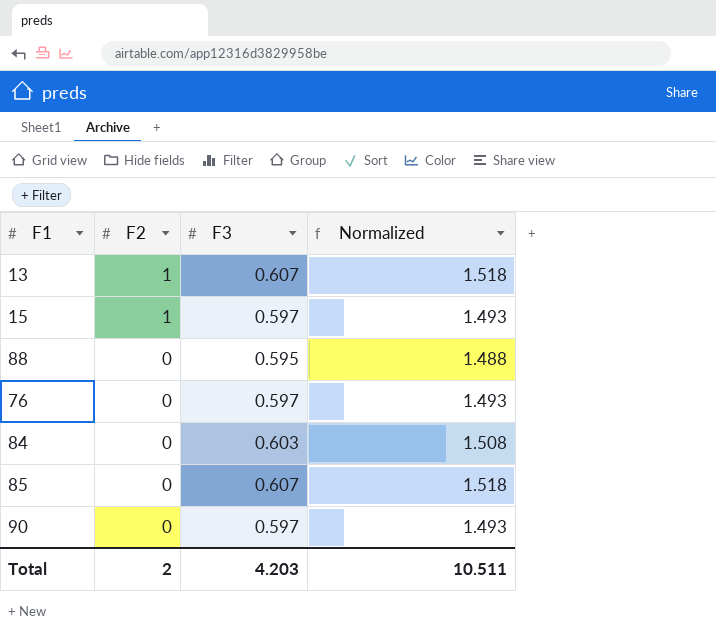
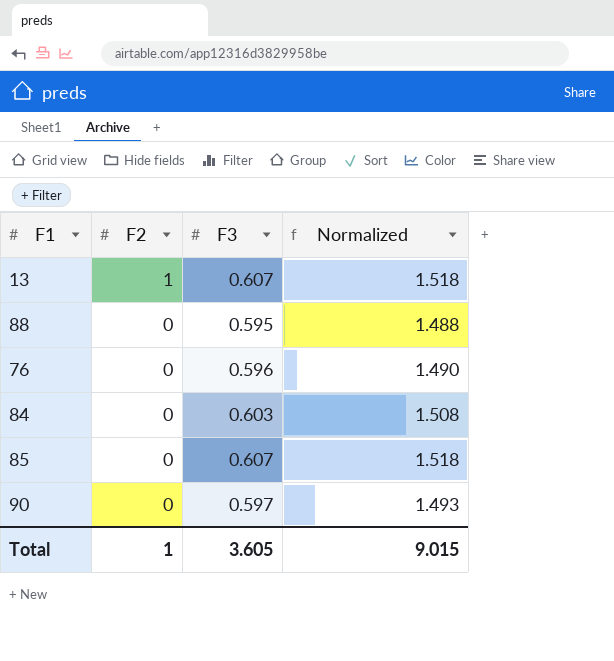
row 15: 1 | 0.597 | 1.493 -> none
76 | F3: 0.597 -> 0.596
76 | Normalized: 1.493 -> 1.490
Total | F2: 2 -> 1
Total | F3: 4.203 -> 3.605
Total | Normalized: 10.511 -> 9.015

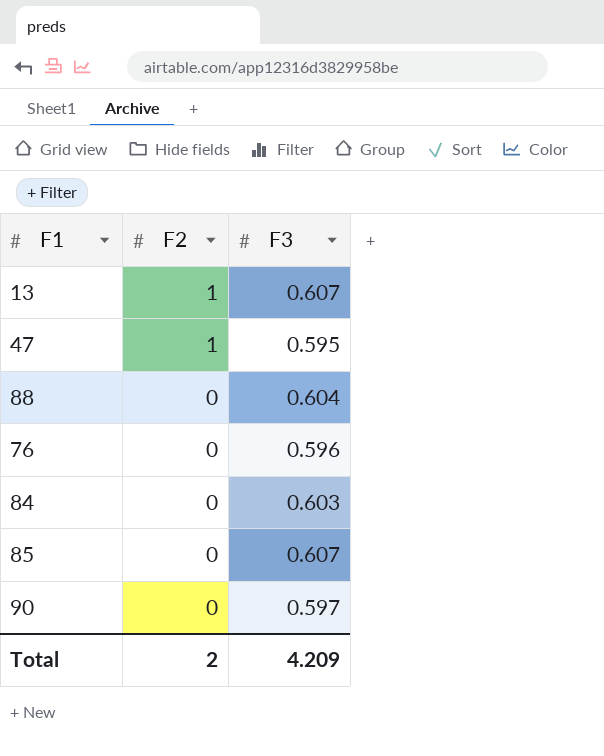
column Normalized | formula: [F3] * 2.5 -> none
row 47: none -> 1 | 0.595
88 | F3: 0.595 -> 0.604
Total | F2: 1 -> 2
Total | F3: 3.605 -> 4.209

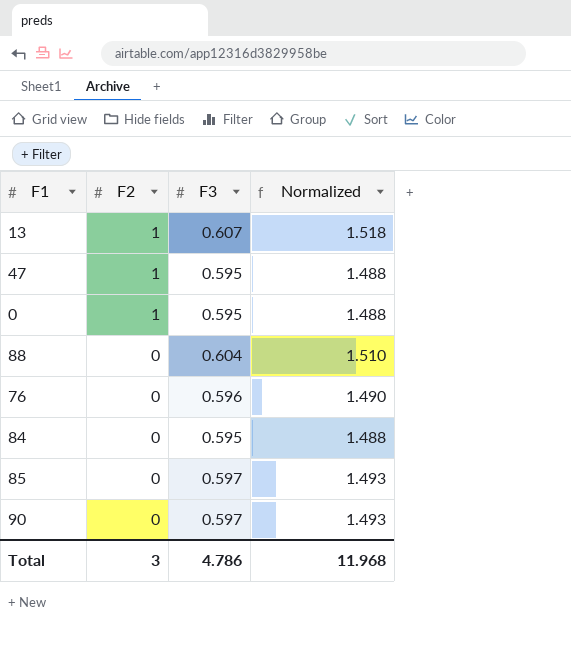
column Normalized | formula: none -> [F3] * 2.5
row 0: none -> 1 | 0.595 | 1.488
84 | F3: 0.603 -> 0.595
85 | F3: 0.607 -> 0.597
Total | F2: 2 -> 3
Total | F3: 4.209 -> 4.786

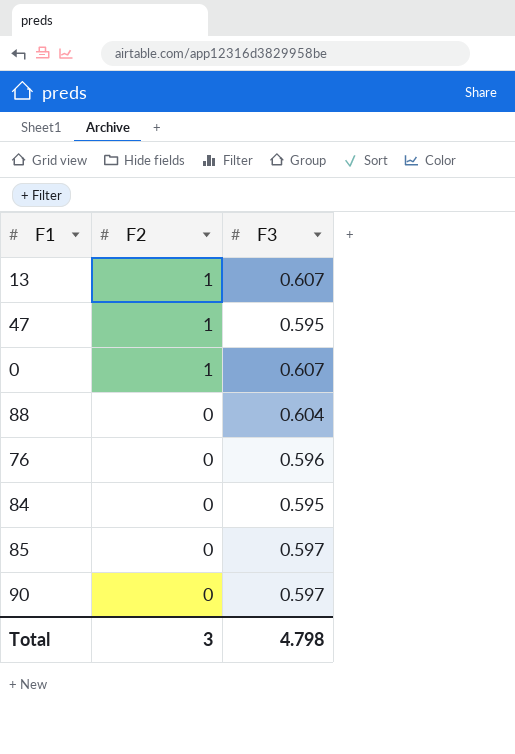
column Normalized | formula: [F3] * 2.5 -> none
0 | F3: 0.595 -> 0.607
Total | F3: 4.786 -> 4.798

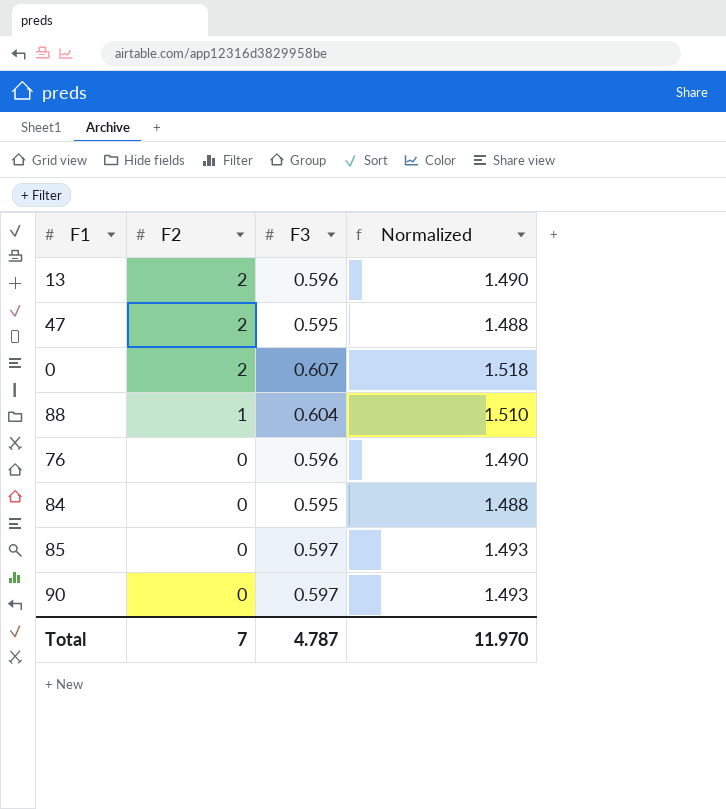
column Normalized | formula: none -> [F3] * 2.5
13 | F2: 1 -> 2
13 | F3: 0.607 -> 0.596
47 | F2: 1 -> 2
0 | F2: 1 -> 2
88 | F2: 0 -> 1
Total | F2: 3 -> 7
Total | F3: 4.798 -> 4.787

